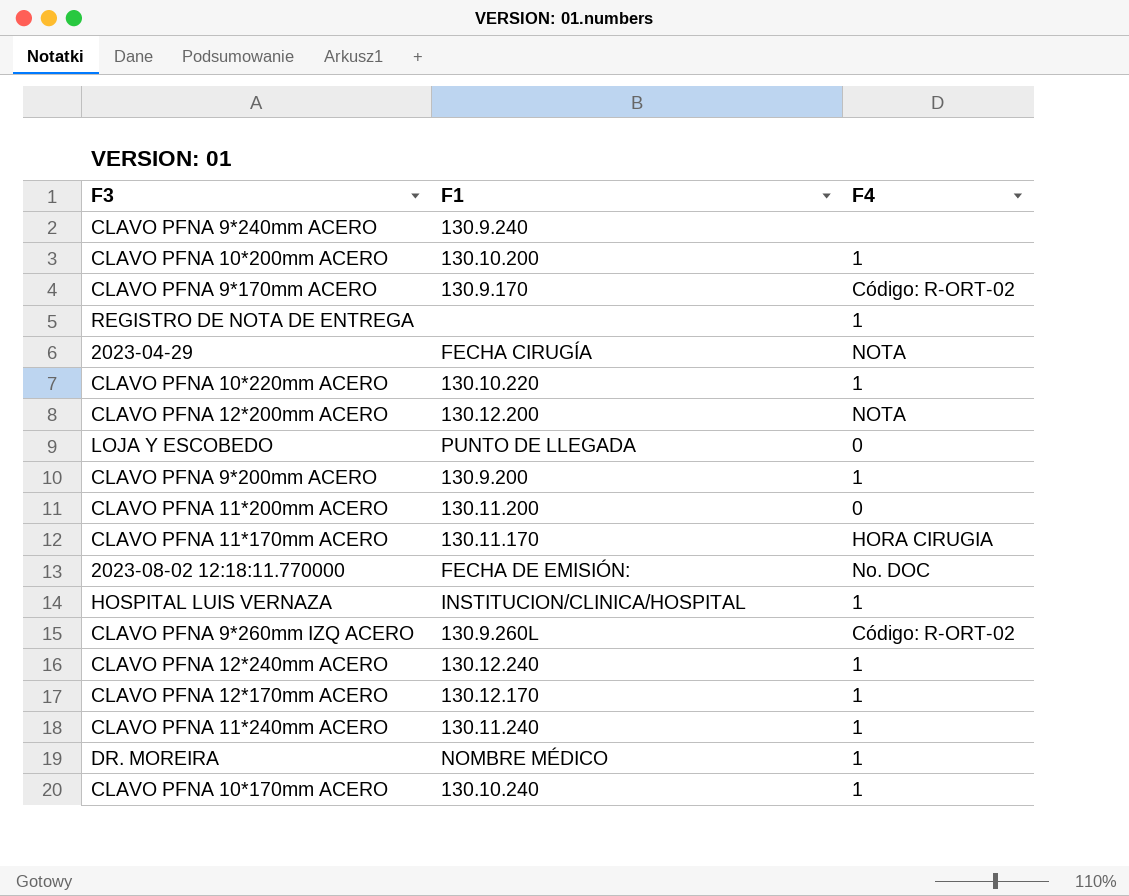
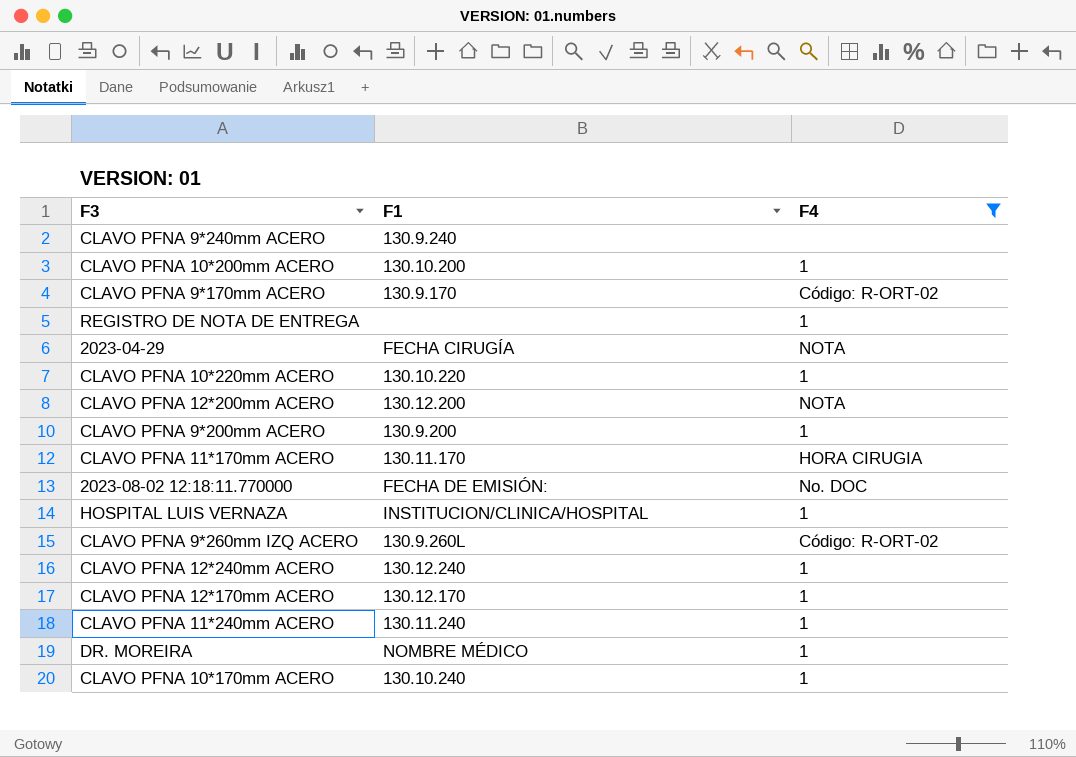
filter: none -> F4 != 0

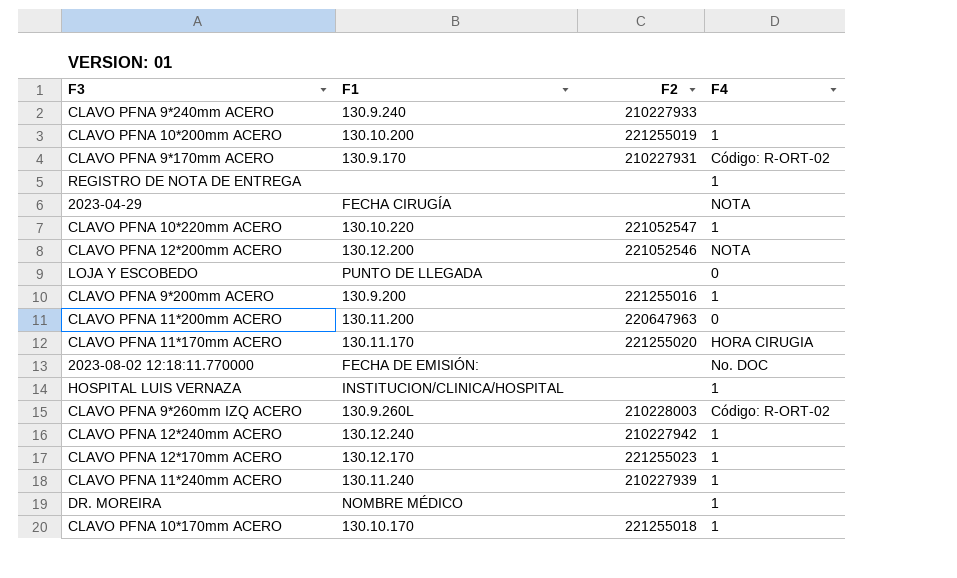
filter: F4 != 0 -> none
column F2 | position: none -> 3
CLAVO PFNA 10*170mm ACERO | F1: 130.10.240 -> 130.10.170

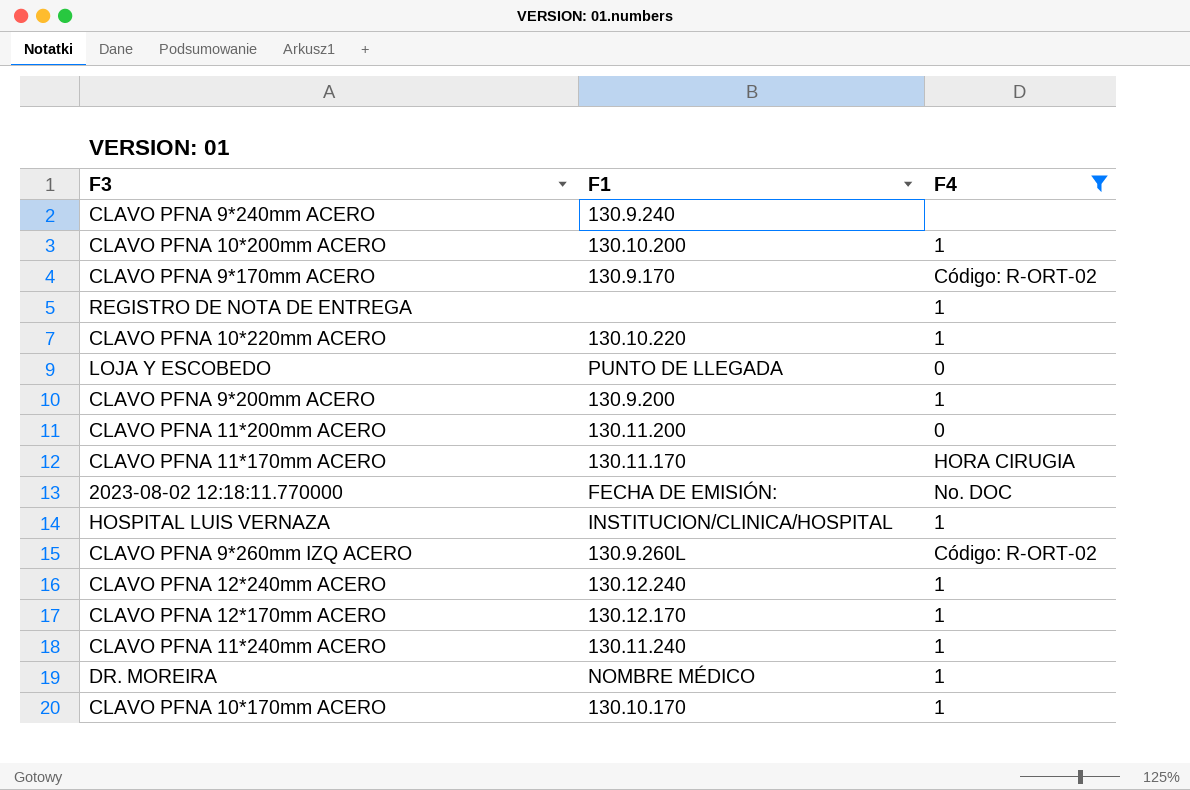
filter: none -> F4 != NOTA
column F2 | position: 3 -> none

